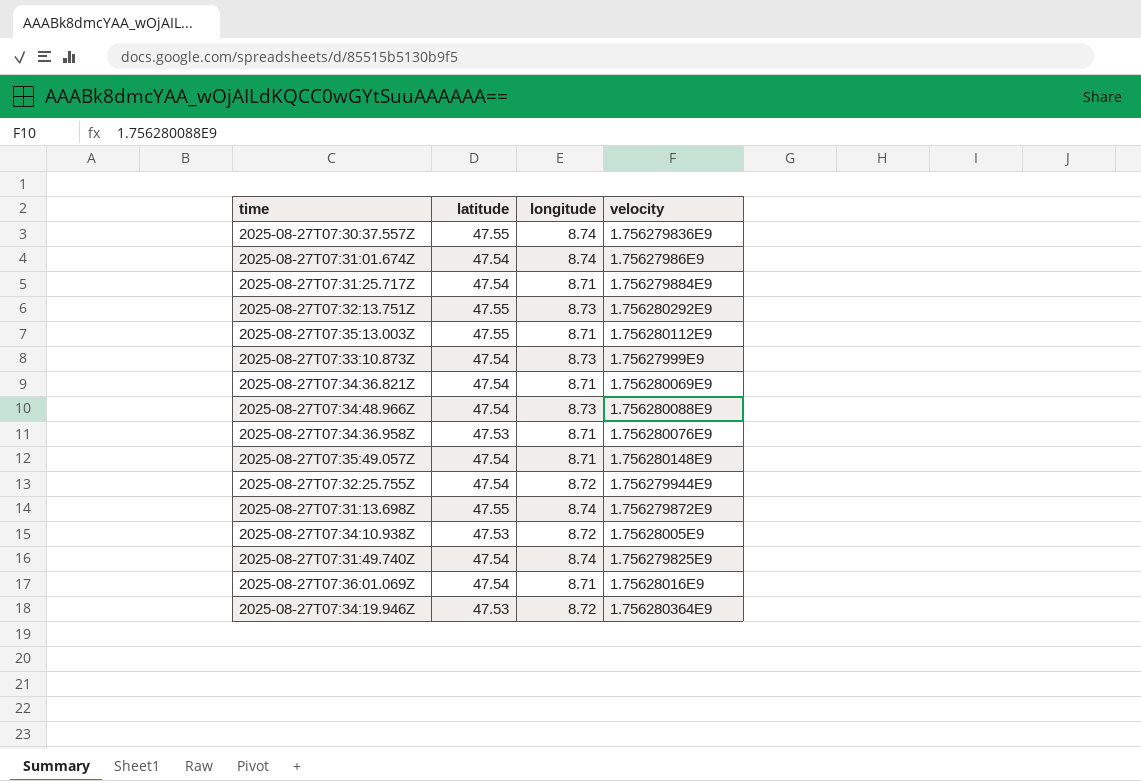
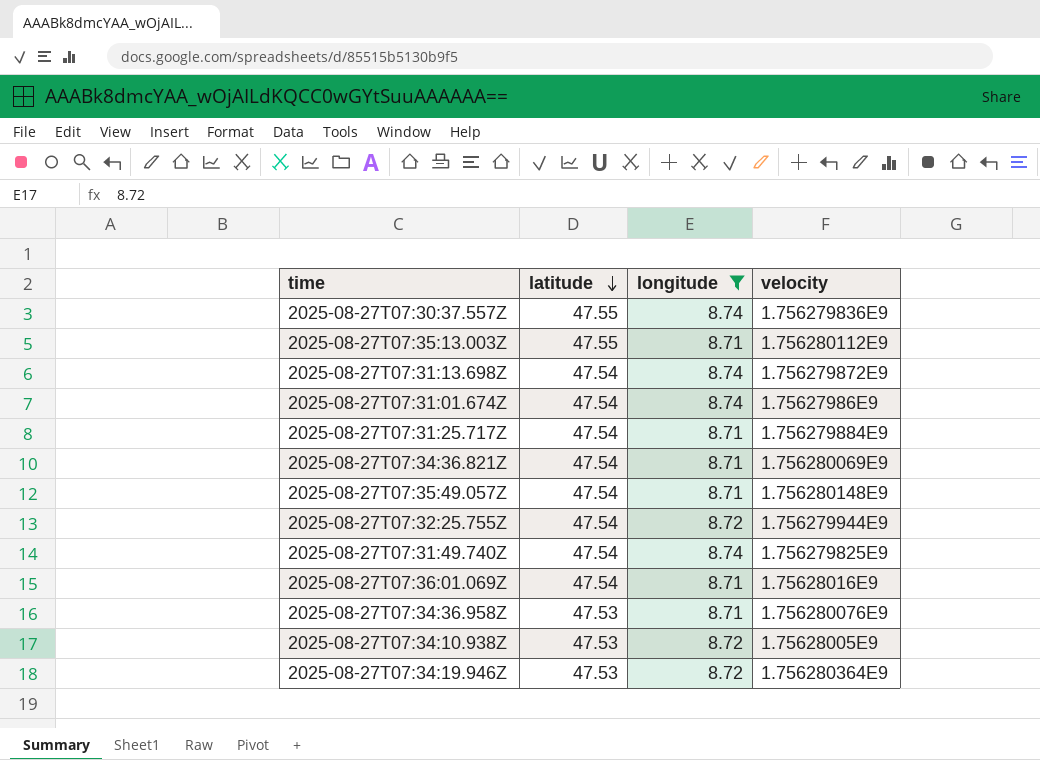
filter: none -> longitude != 8.73
row order: none -> latitude descending
2025-08-27T07:31:13.698Z | latitude: 47.55 -> 47.54

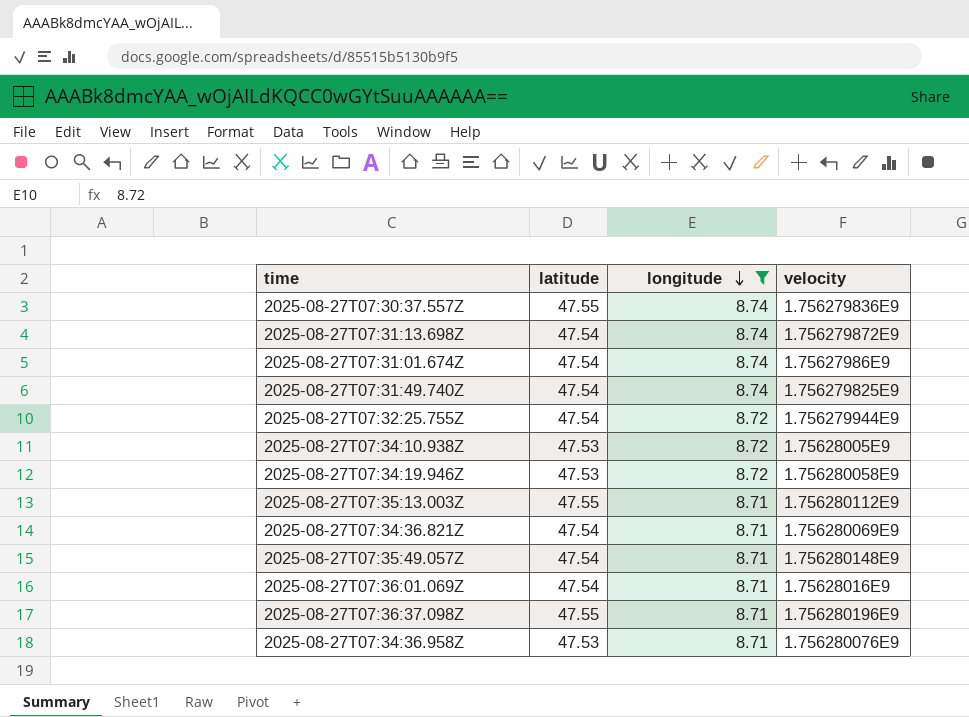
row order: latitude descending -> longitude descending
row 2025-08-27T07:31:25.717Z: 47.54 | 8.71 | 1.756279884E9 -> none
2025-08-27T07:34:19.946Z | velocity: 1.756280364E9 -> 1.756280058E9
row 2025-08-27T07:36:37.098Z: none -> 47.55 | 8.71 | 1.756280196E9

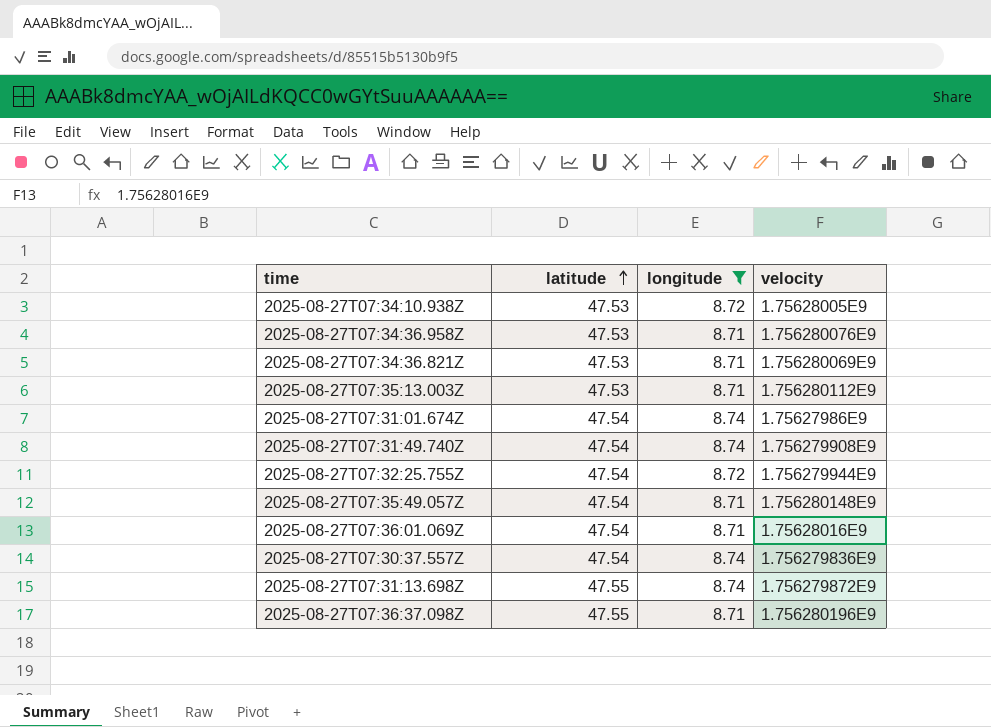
row order: longitude descending -> latitude ascending
row 2025-08-27T07:34:19.946Z: 47.53 | 8.72 | 1.756280058E9 -> none
2025-08-27T07:34:36.821Z | latitude: 47.54 -> 47.53
2025-08-27T07:35:13.003Z | latitude: 47.55 -> 47.53
2025-08-27T07:31:49.740Z | velocity: 1.756279825E9 -> 1.756279908E9
2025-08-27T07:30:37.557Z | latitude: 47.55 -> 47.54
2025-08-27T07:31:13.698Z | latitude: 47.54 -> 47.55

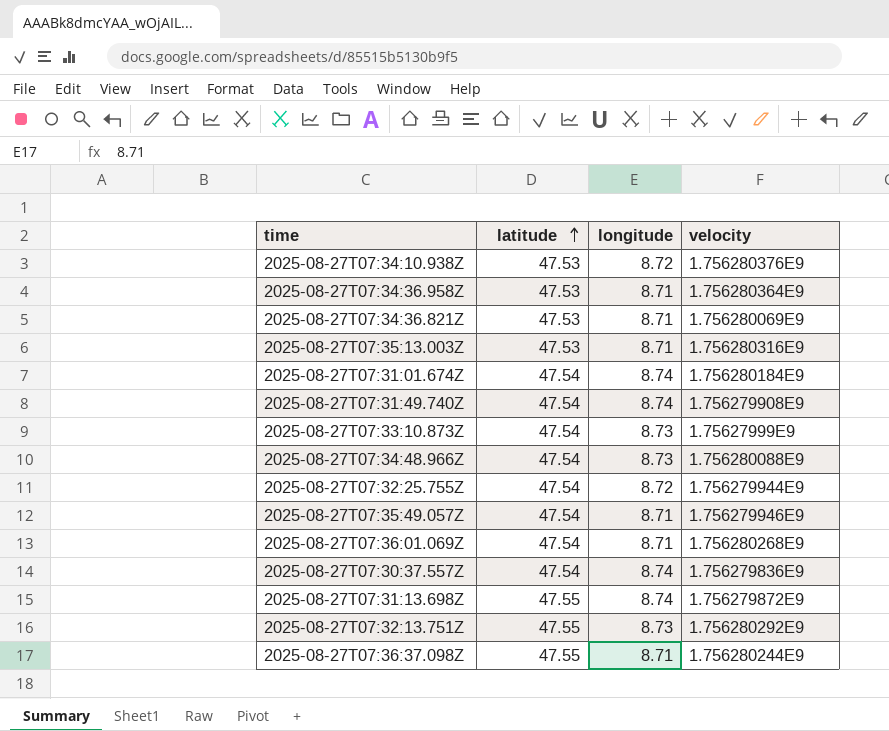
filter: longitude != 8.73 -> none
2025-08-27T07:34:10.938Z | velocity: 1.75628005E9 -> 1.756280376E9
2025-08-27T07:34:36.958Z | velocity: 1.756280076E9 -> 1.756280364E9
2025-08-27T07:35:13.003Z | velocity: 1.756280112E9 -> 1.756280316E9
2025-08-27T07:31:01.674Z | velocity: 1.75627986E9 -> 1.756280184E9
2025-08-27T07:35:49.057Z | velocity: 1.756280148E9 -> 1.756279946E9
2025-08-27T07:36:01.069Z | velocity: 1.75628016E9 -> 1.756280268E9
2025-08-27T07:36:37.098Z | velocity: 1.756280196E9 -> 1.756280244E9

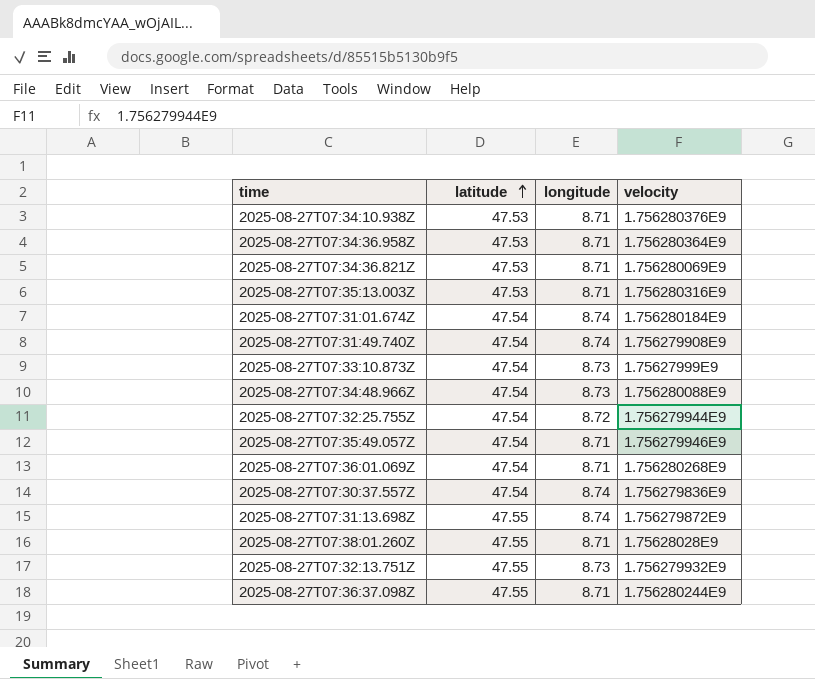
2025-08-27T07:34:10.938Z | longitude: 8.72 -> 8.71
row 2025-08-27T07:38:01.260Z: none -> 47.55 | 8.71 | 1.75628028E9
2025-08-27T07:32:13.751Z | velocity: 1.756280292E9 -> 1.756279932E9

